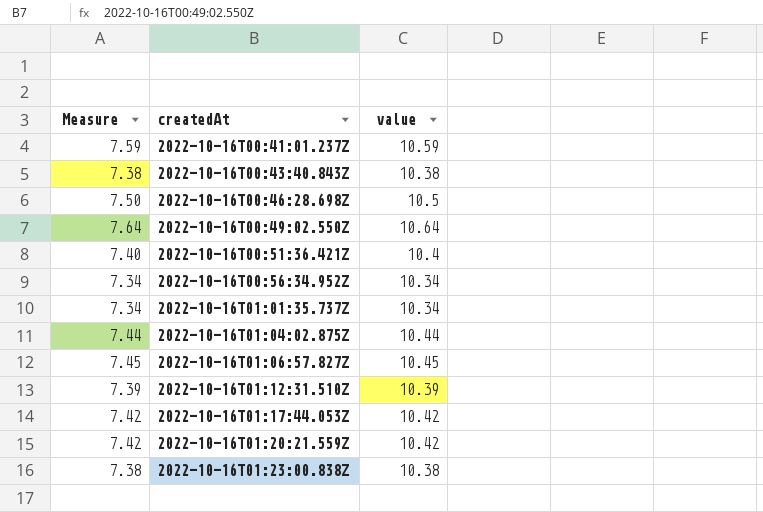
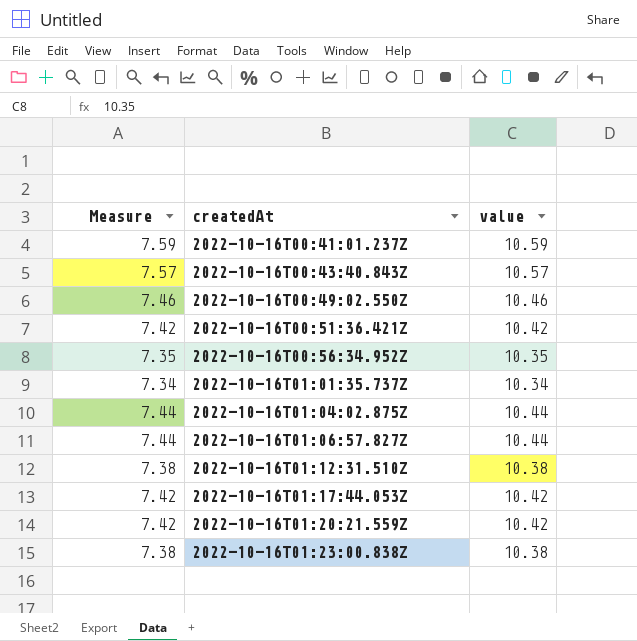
row 2022-10-16T00:46:28.698Z: 7.50 | 10.5 -> none
2022-10-16T00:43:40.843Z | Measure: 7.38 -> 7.57
2022-10-16T00:43:40.843Z | value: 10.38 -> 10.57
2022-10-16T00:49:02.550Z | Measure: 7.64 -> 7.46
2022-10-16T00:49:02.550Z | value: 10.64 -> 10.46
2022-10-16T00:51:36.421Z | Measure: 7.40 -> 7.42
2022-10-16T00:51:36.421Z | value: 10.4 -> 10.42
2022-10-16T00:56:34.952Z | Measure: 7.34 -> 7.35
2022-10-16T00:56:34.952Z | value: 10.34 -> 10.35
2022-10-16T01:06:57.827Z | Measure: 7.45 -> 7.44
2022-10-16T01:06:57.827Z | value: 10.45 -> 10.44
2022-10-16T01:12:31.510Z | Measure: 7.39 -> 7.38
2022-10-16T01:12:31.510Z | value: 10.39 -> 10.38

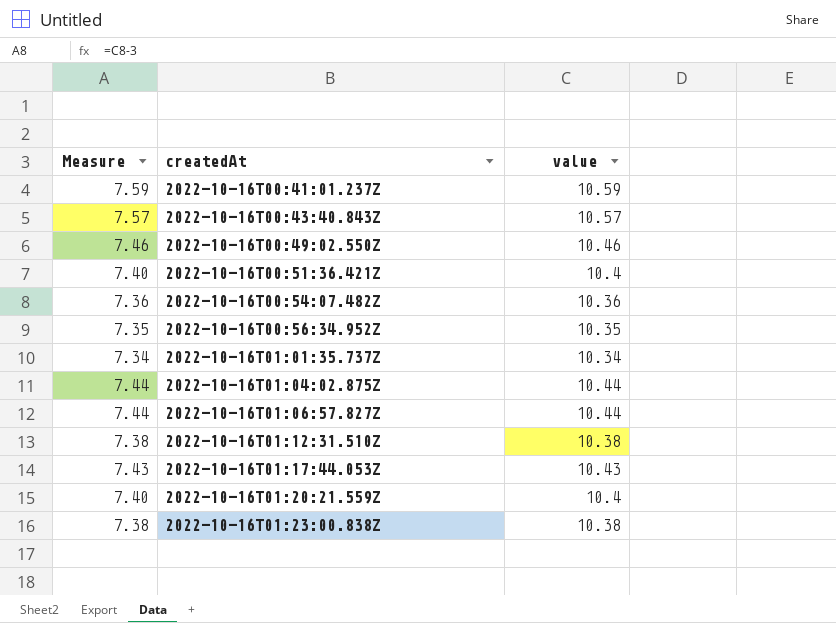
2022-10-16T00:51:36.421Z | Measure: 7.42 -> 7.40
2022-10-16T00:51:36.421Z | value: 10.42 -> 10.4
row 2022-10-16T00:54:07.482Z: none -> 7.36 | 10.36
2022-10-16T01:17:44.053Z | Measure: 7.42 -> 7.43
2022-10-16T01:17:44.053Z | value: 10.42 -> 10.43
2022-10-16T01:20:21.559Z | Measure: 7.42 -> 7.40
2022-10-16T01:20:21.559Z | value: 10.42 -> 10.4

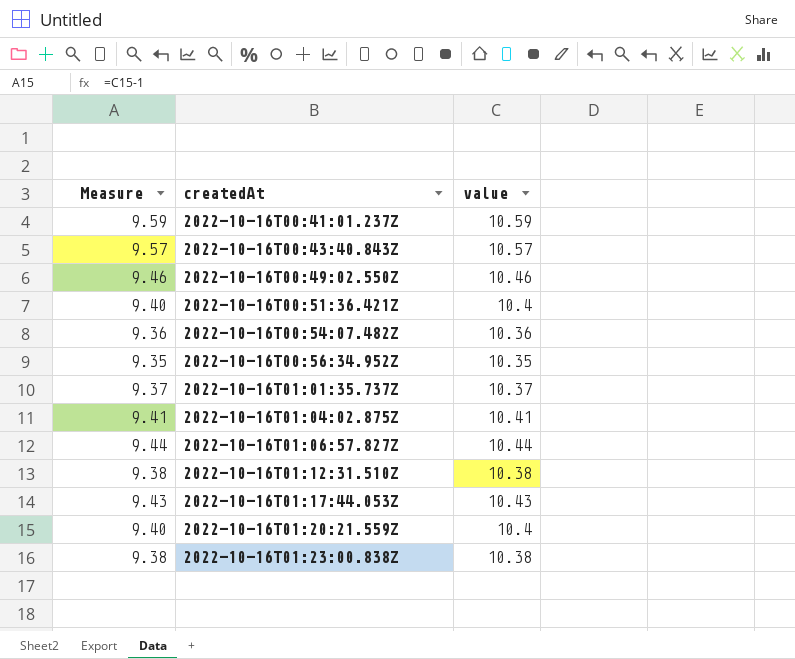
column Measure | formula: [value] - 3 -> [value] - 1
2022-10-16T01:01:35.737Z | value: 10.34 -> 10.37
2022-10-16T01:04:02.875Z | value: 10.44 -> 10.41

